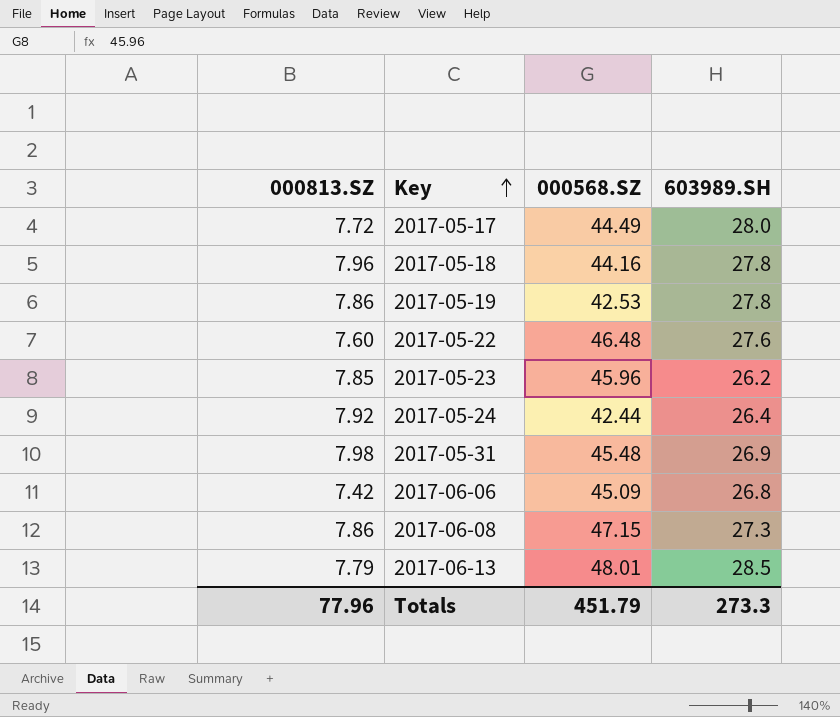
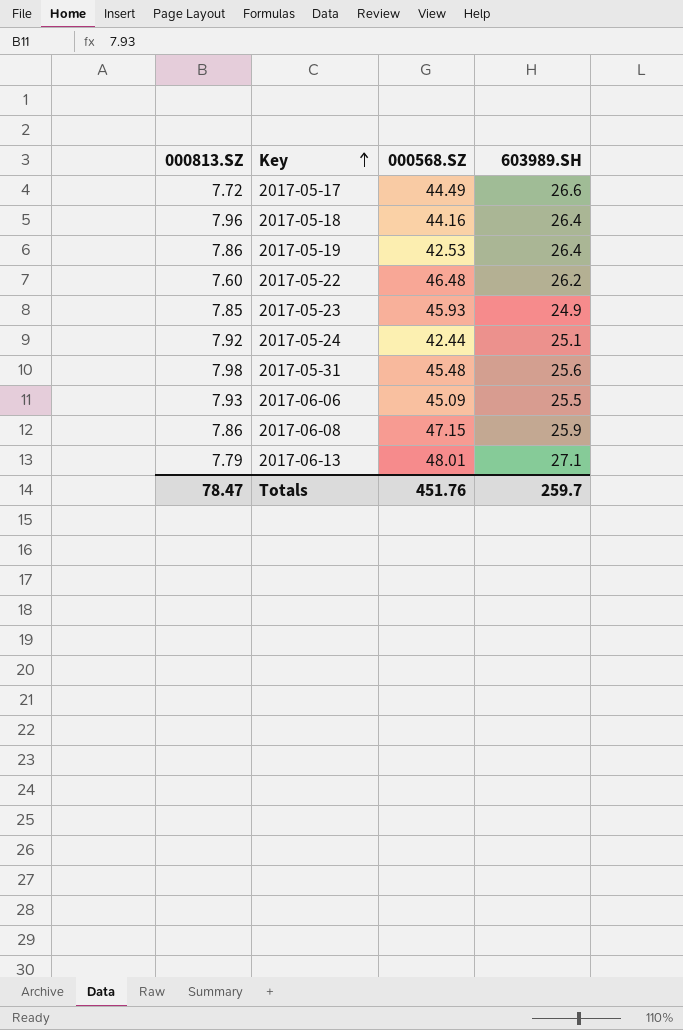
2017-05-17 | 603989.SH: 28.0 -> 26.6
2017-05-18 | 603989.SH: 27.8 -> 26.4
2017-05-19 | 603989.SH: 27.8 -> 26.4
2017-05-22 | 603989.SH: 27.6 -> 26.2
2017-05-23 | 000568.SZ: 45.96 -> 45.93
2017-05-23 | 603989.SH: 26.2 -> 24.9
2017-05-24 | 603989.SH: 26.4 -> 25.1
2017-05-31 | 603989.SH: 26.9 -> 25.6
2017-06-06 | 000813.SZ: 7.42 -> 7.93
2017-06-06 | 603989.SH: 26.8 -> 25.5
2017-06-08 | 603989.SH: 27.3 -> 25.9
2017-06-13 | 603989.SH: 28.5 -> 27.1
Totals | 000813.SZ: 77.96 -> 78.47
Totals | 000568.SZ: 451.79 -> 451.76
Totals | 603989.SH: 273.3 -> 259.7

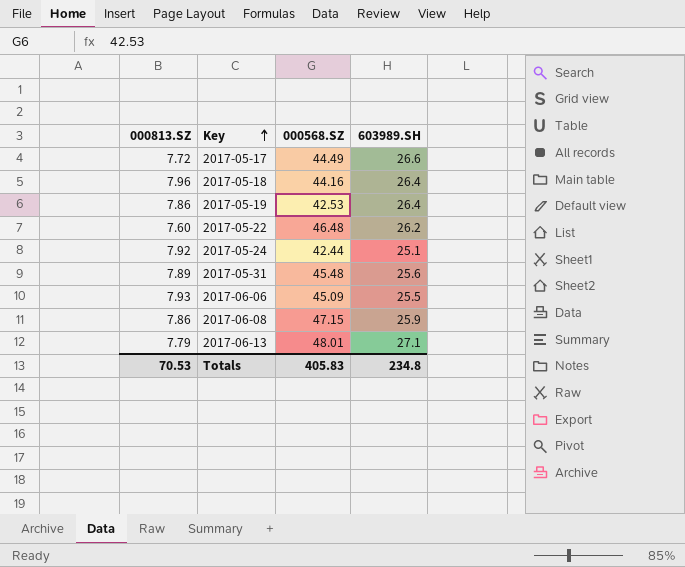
row 2017-05-23: 7.85 | 45.93 | 24.9 -> none
2017-05-31 | 000813.SZ: 7.98 -> 7.89
Totals | 000813.SZ: 78.47 -> 70.53
Totals | 000568.SZ: 451.76 -> 405.83
Totals | 603989.SH: 259.7 -> 234.8

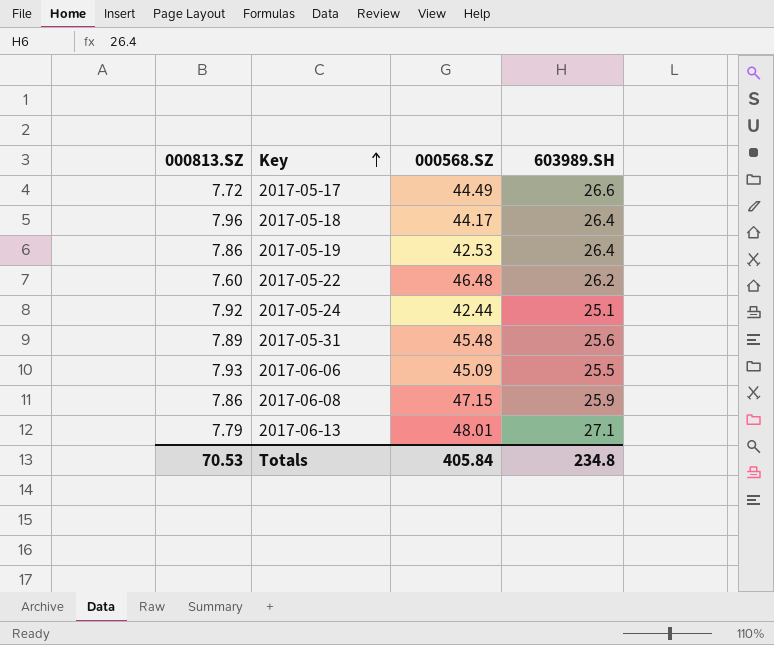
2017-05-18 | 000568.SZ: 44.16 -> 44.17
Totals | 000568.SZ: 405.83 -> 405.84

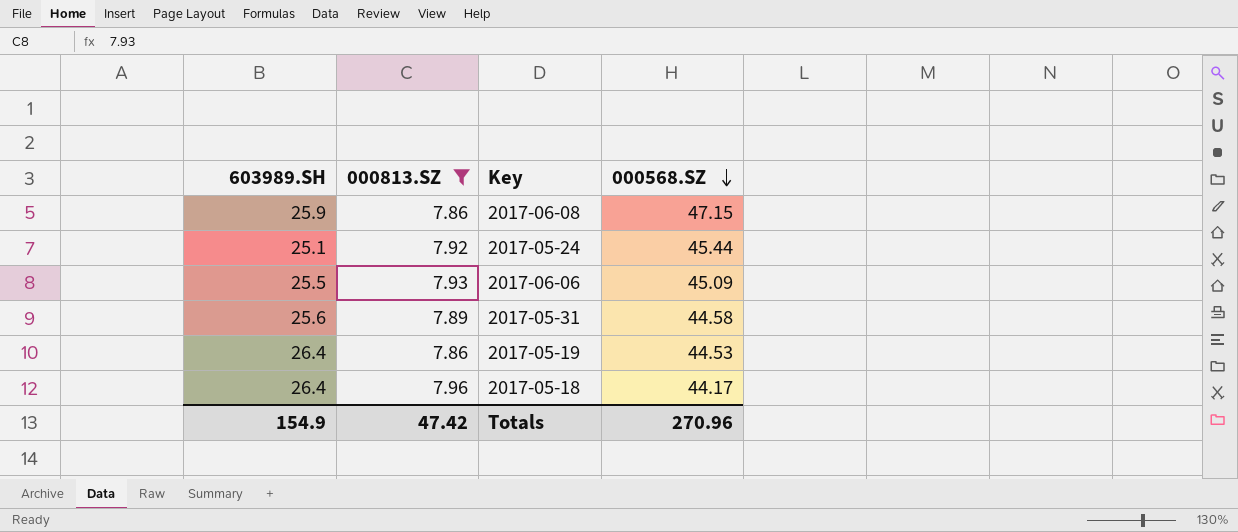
filter: none -> 000813.SZ >= 7.86
row order: Key ascending -> 000568.SZ descending
column 603989.SH | position: 4 -> 1
2017-05-24 | 000568.SZ: 42.44 -> 45.44
2017-05-31 | 000568.SZ: 45.48 -> 44.58
2017-05-19 | 000568.SZ: 42.53 -> 44.53
Totals | 603989.SH: 234.8 -> 154.9
Totals | 000813.SZ: 70.53 -> 47.42
Totals | 000568.SZ: 405.84 -> 270.96

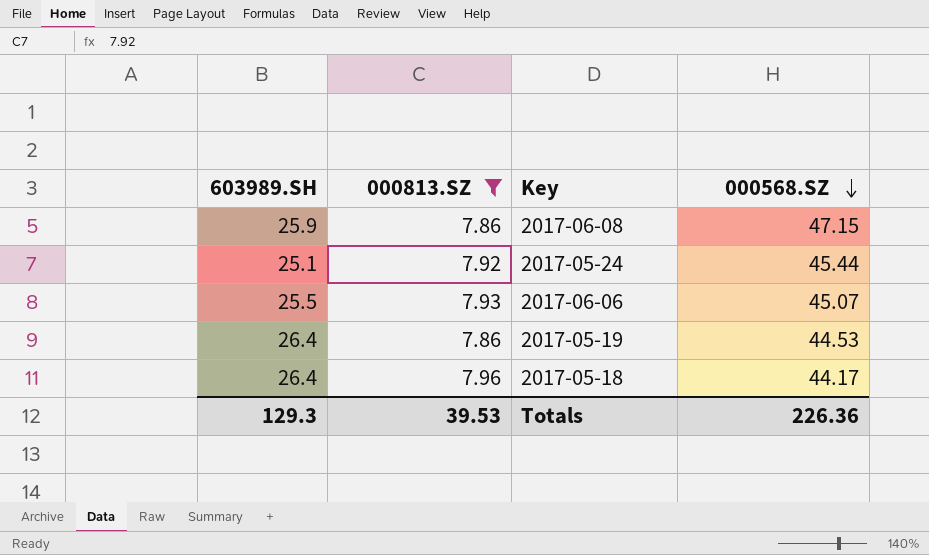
row 2017-05-31: 25.6 | 7.89 | 44.58 -> none
2017-06-06 | 000568.SZ: 45.09 -> 45.07
Totals | 603989.SH: 154.9 -> 129.3
Totals | 000813.SZ: 47.42 -> 39.53
Totals | 000568.SZ: 270.96 -> 226.36

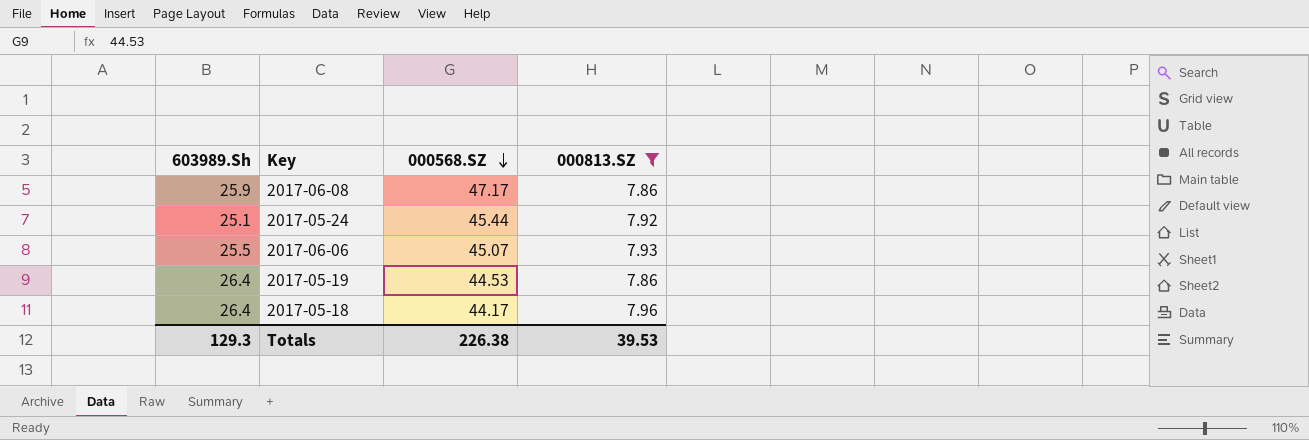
column name: 603989.SH -> 603989.Sh
column 000813.SZ | position: 2 -> 4
2017-06-08 | 000568.SZ: 47.15 -> 47.17
Totals | 000568.SZ: 226.36 -> 226.38

